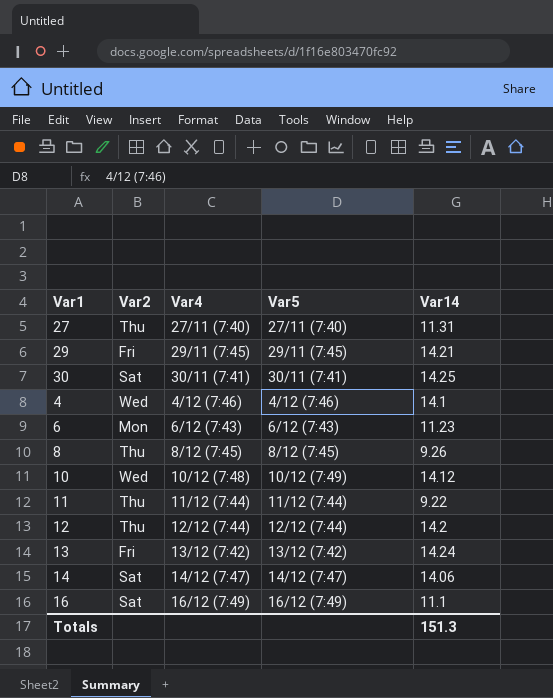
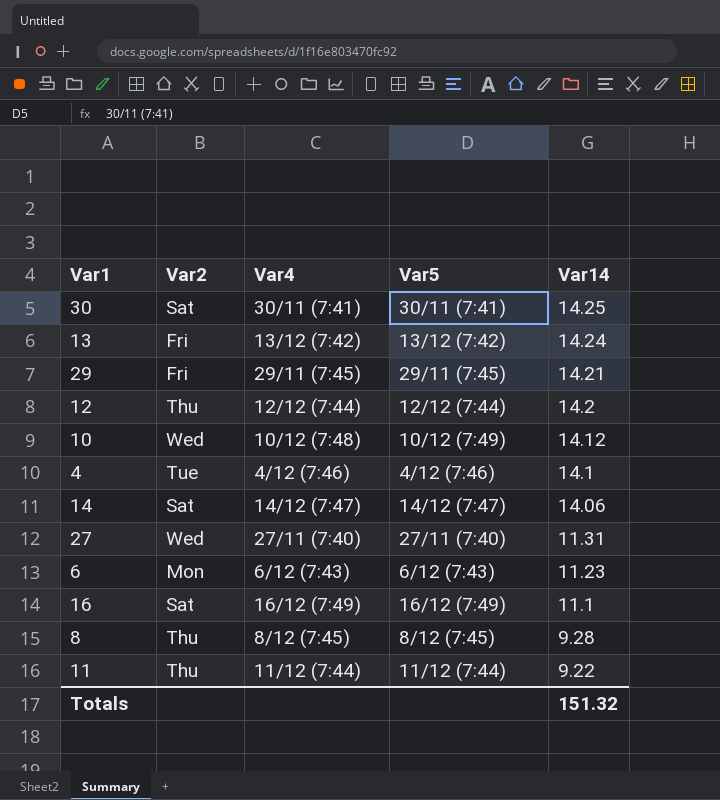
row order: none -> Var14 descending
4 | Var2: Wed -> Tue
27 | Var2: Thu -> Wed
8 | Var14: 9.26 -> 9.28
Totals | Var14: 151.3 -> 151.32

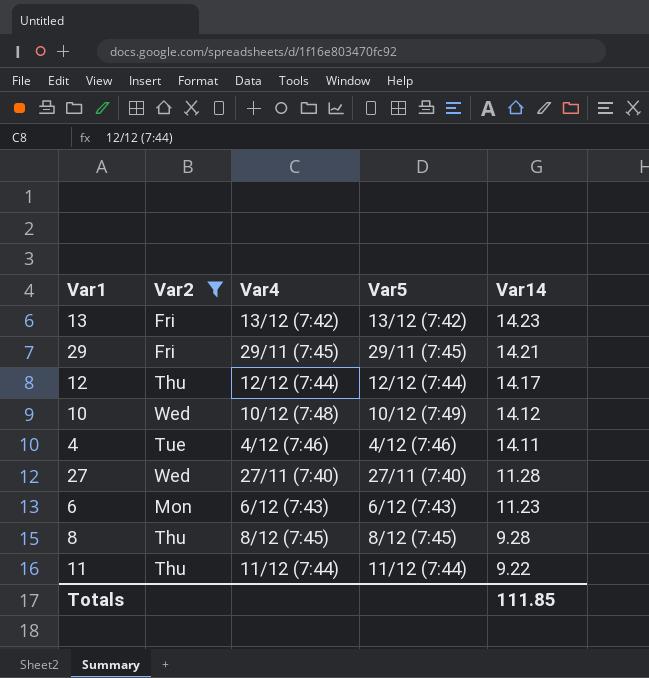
filter: none -> Var2 != Sat
13 | Var14: 14.24 -> 14.23
12 | Var14: 14.2 -> 14.17
4 | Var14: 14.1 -> 14.11
27 | Var14: 11.31 -> 11.28
Totals | Var14: 151.32 -> 111.85

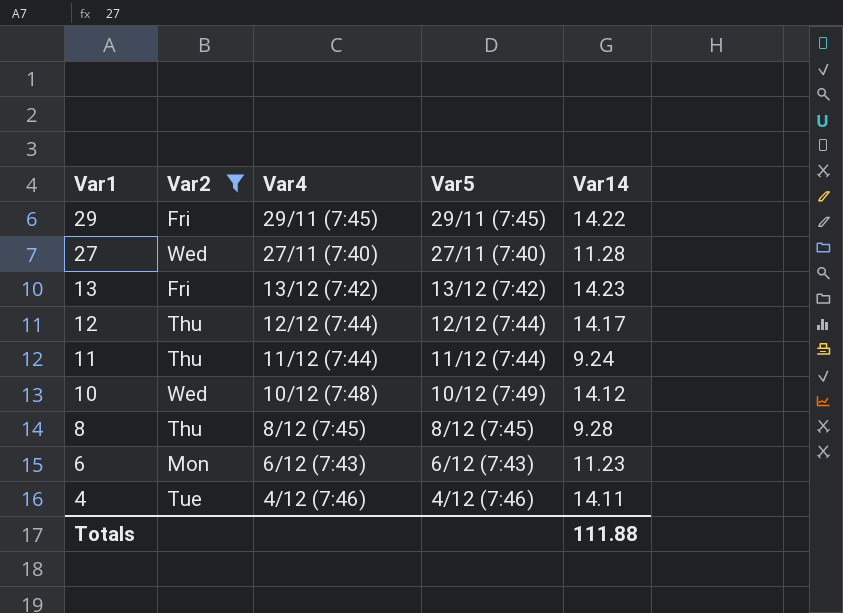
row order: Var14 descending -> Var1 descending
29 | Var14: 14.21 -> 14.22
11 | Var14: 9.22 -> 9.24
Totals | Var14: 111.85 -> 111.88

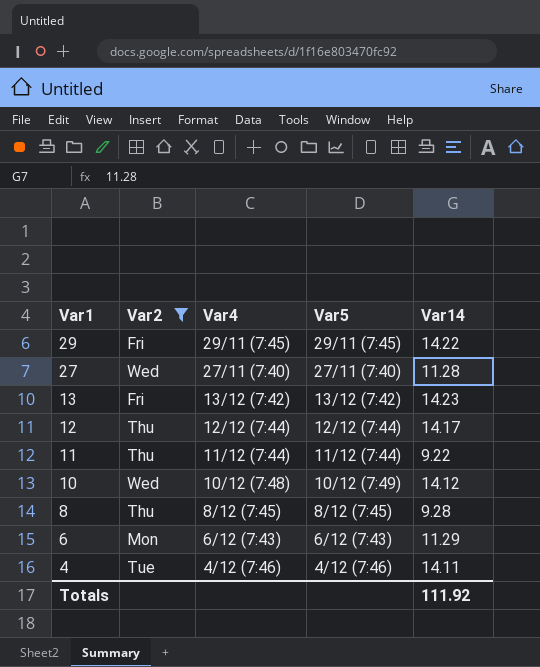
11 | Var14: 9.24 -> 9.22
6 | Var14: 11.23 -> 11.29
Totals | Var14: 111.88 -> 111.92

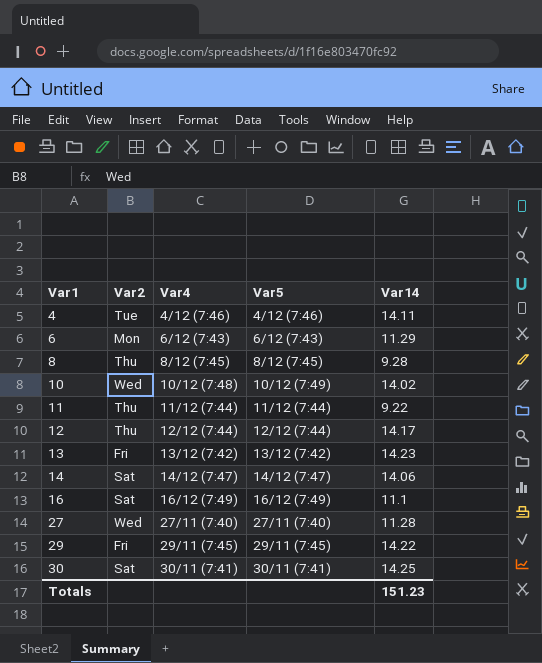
filter: Var2 != Sat -> none
row order: Var1 descending -> Var1 ascending
10 | Var14: 14.12 -> 14.02
Totals | Var14: 111.92 -> 151.23

